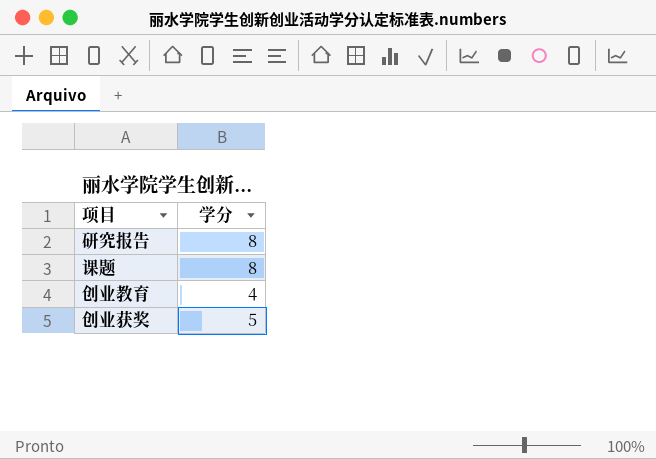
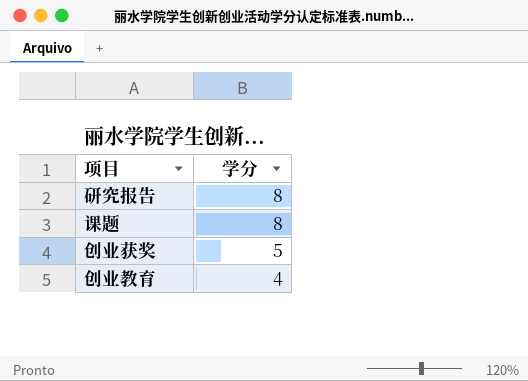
row order: none -> 学分 descending

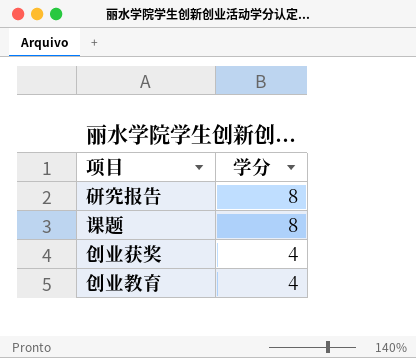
创业获奖 | 学分: 5 -> 4

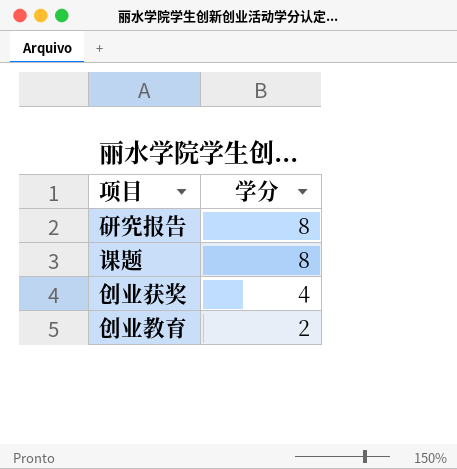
创业教育 | 学分: 4 -> 2

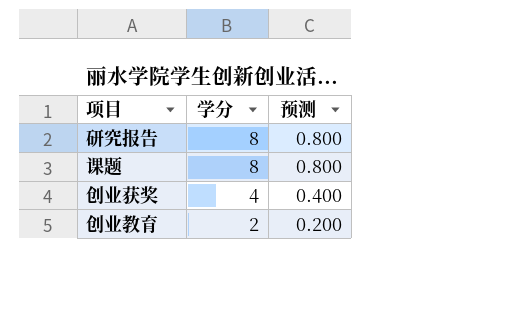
column 预测 | formula: none -> [学分] * 0.1

